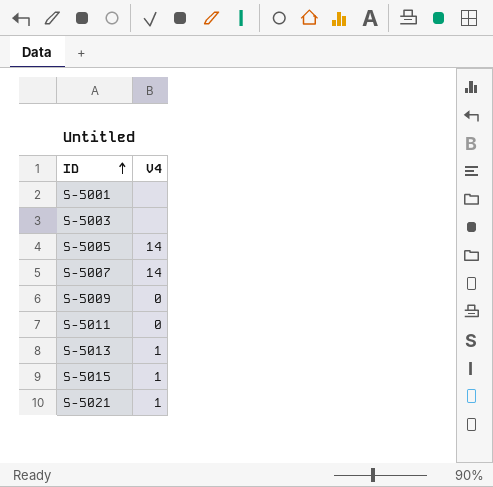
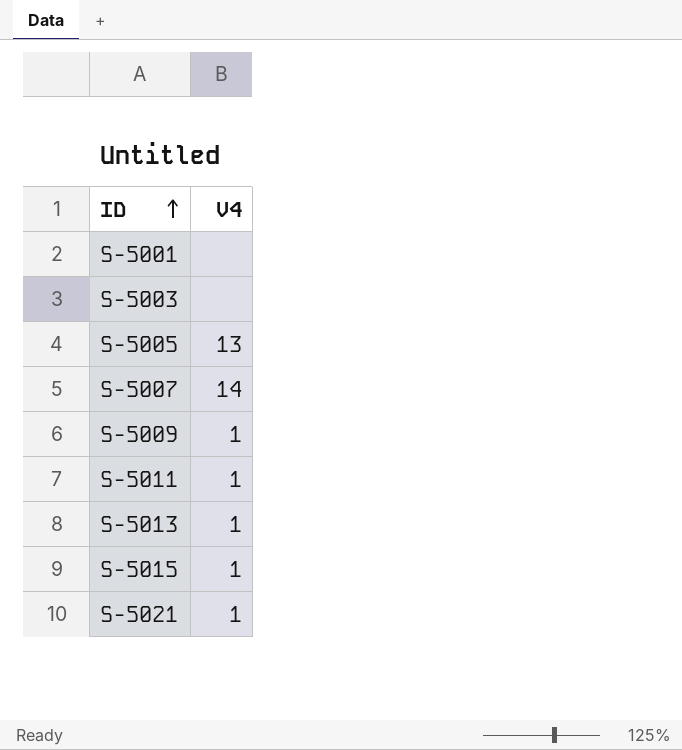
S-5005 | V4: 14 -> 13
S-5009 | V4: 0 -> 1
S-5011 | V4: 0 -> 1

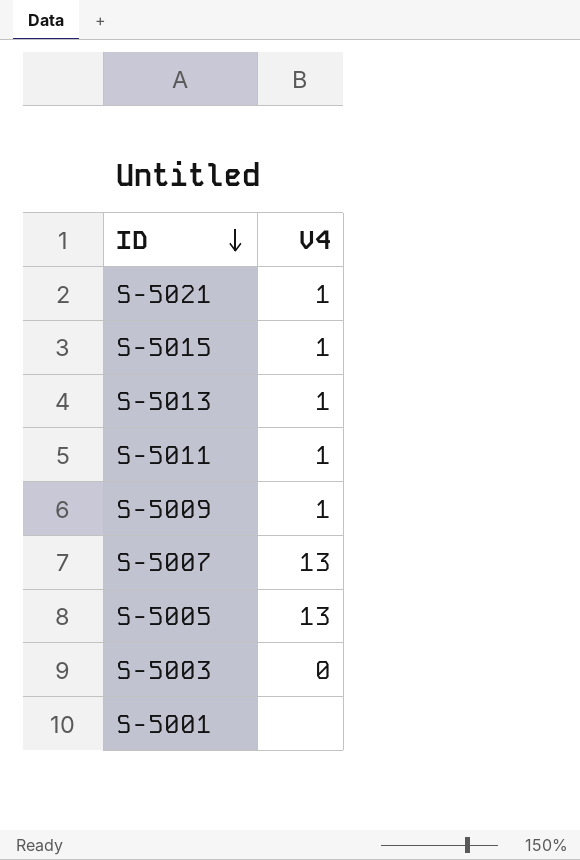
row order: ID ascending -> ID descending
S-5007 | V4: 14 -> 13
S-5003 | V4: none -> 0

